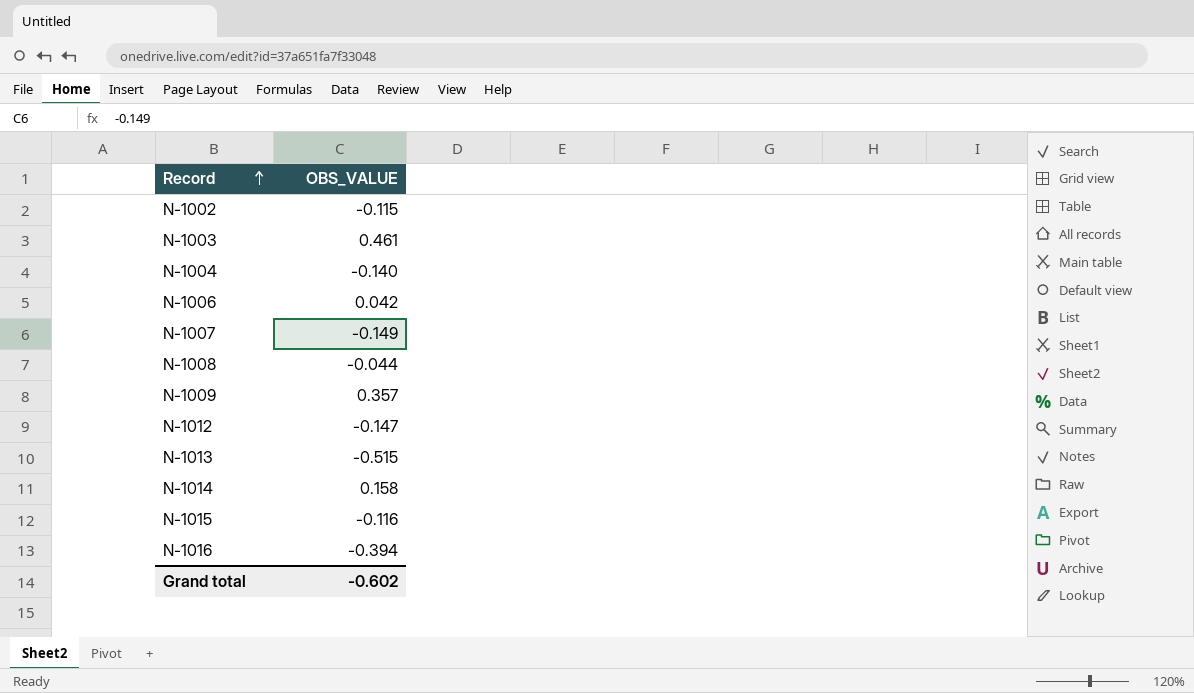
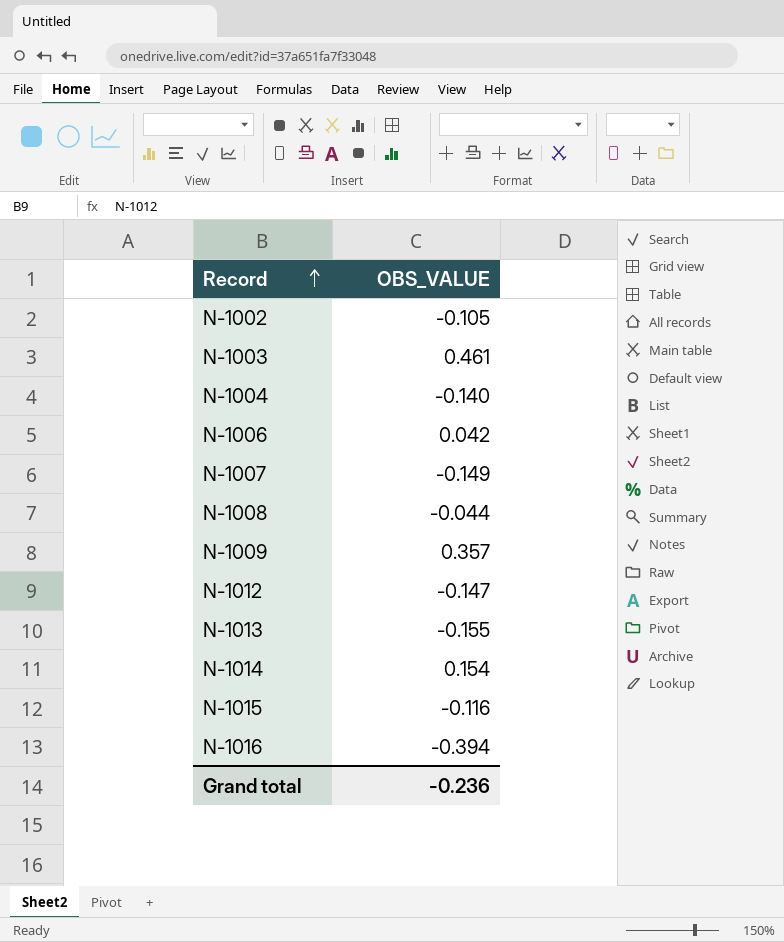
N-1002 | OBS_VALUE: -0.115 -> -0.105
N-1013 | OBS_VALUE: -0.515 -> -0.155
N-1014 | OBS_VALUE: 0.158 -> 0.154
Grand total | OBS_VALUE: -0.602 -> -0.236

